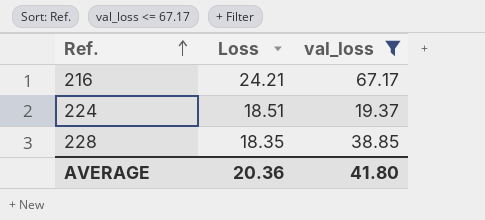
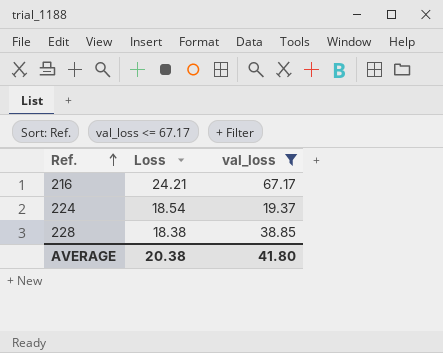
224 | Loss: 18.51 -> 18.54
228 | Loss: 18.35 -> 18.38
AVERAGE | Loss: 20.36 -> 20.38

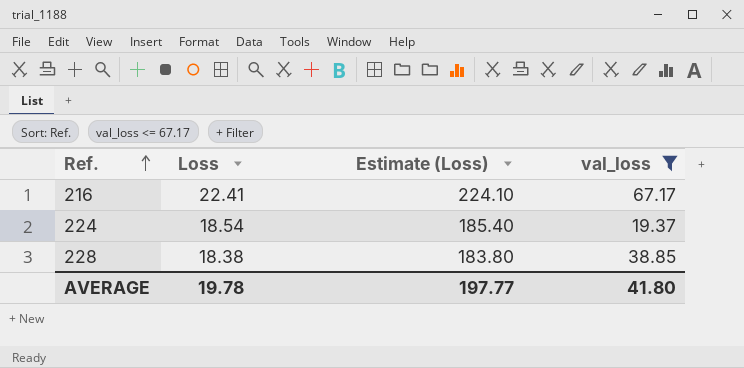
column Estimate (Loss) | formula: none -> [Loss] * 10
216 | Loss: 24.21 -> 22.41
AVERAGE | Loss: 20.38 -> 19.78

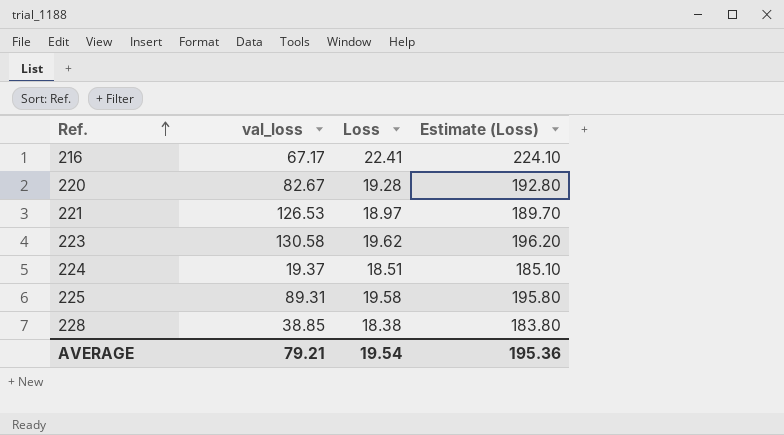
filter: val_loss <= 67.17 -> none
column val_loss | position: 4 -> 2
224 | Loss: 18.54 -> 18.51
224 | Estimate (Loss): 185.40 -> 185.10
AVERAGE | val_loss: 41.80 -> 79.21
AVERAGE | Loss: 19.78 -> 19.54
AVERAGE | Estimate (Loss): 197.77 -> 195.36

